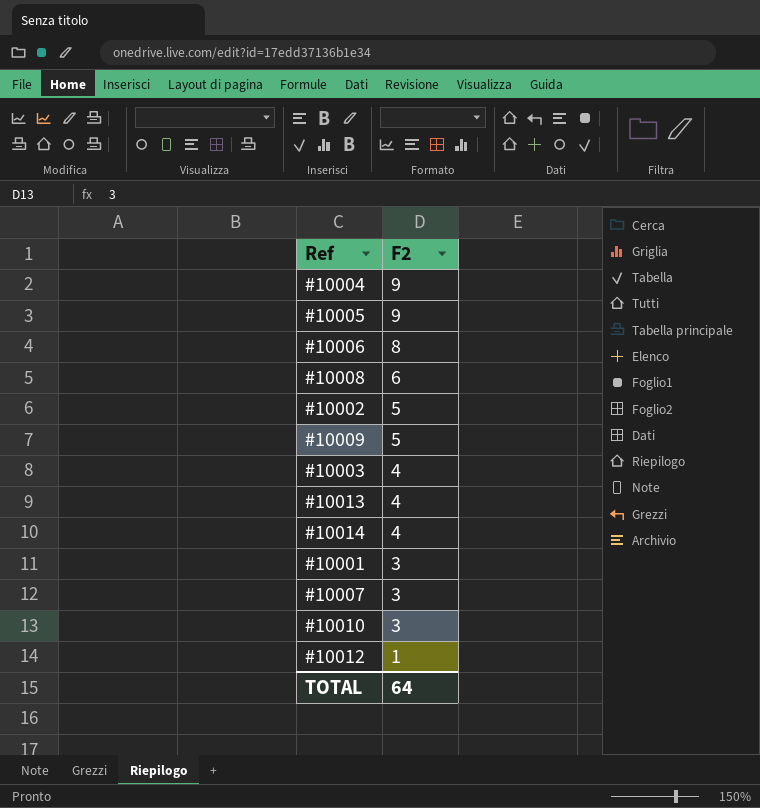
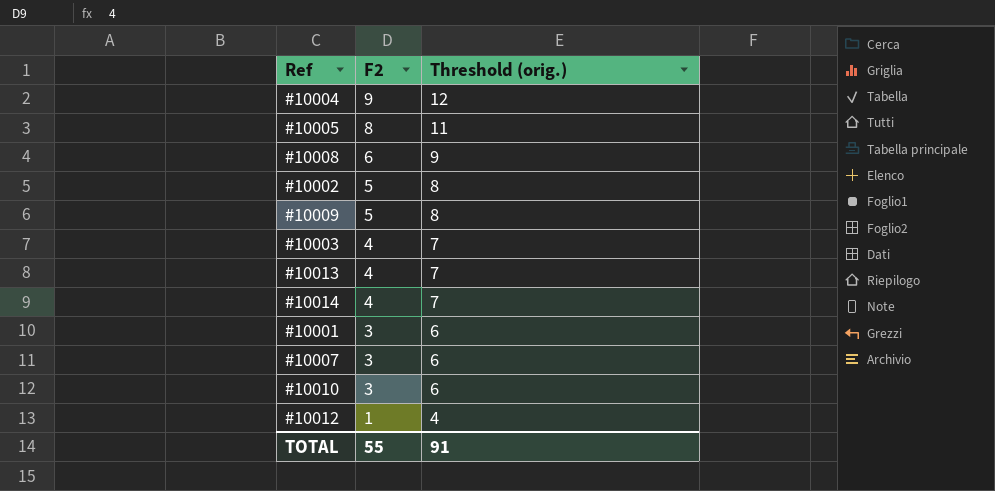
column Threshold (orig.) | formula: none -> [F2] + 3
row #10006: 8 -> none
#10005 | F2: 9 -> 8
TOTAL | F2: 64 -> 55

